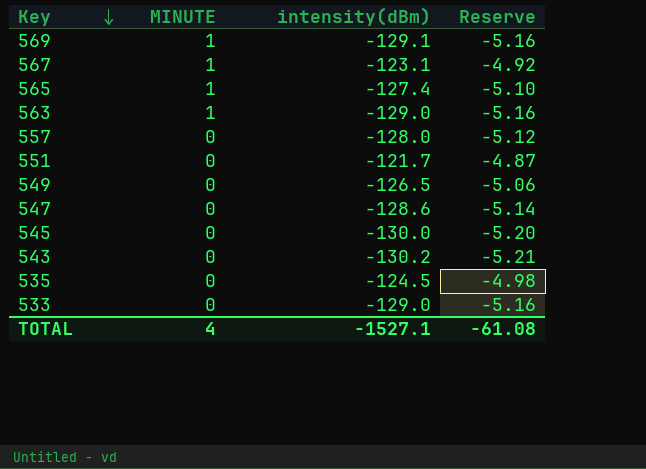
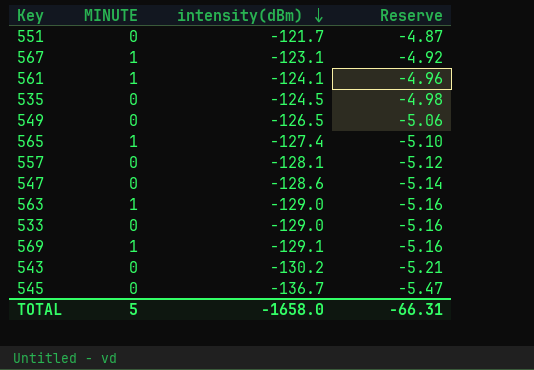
row order: Key descending -> intensity(dBm) descending
row 561: none -> 1 | -124.1 | -4.96
557 | intensity(dBm): -128.0 -> -128.1
545 | intensity(dBm): -130.0 -> -136.7
545 | Reserve: -5.20 -> -5.47
TOTAL | MINUTE: 4 -> 5
TOTAL | intensity(dBm): -1527.1 -> -1658.0
TOTAL | Reserve: -61.08 -> -66.31

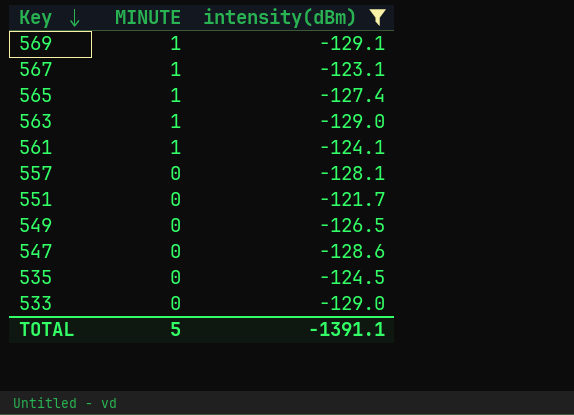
filter: none -> intensity(dBm) >= -129.1
row order: intensity(dBm) descending -> Key descending
column Reserve | formula: [intensity(dBm)] * 0.04 -> none
TOTAL | intensity(dBm): -1658.0 -> -1391.1

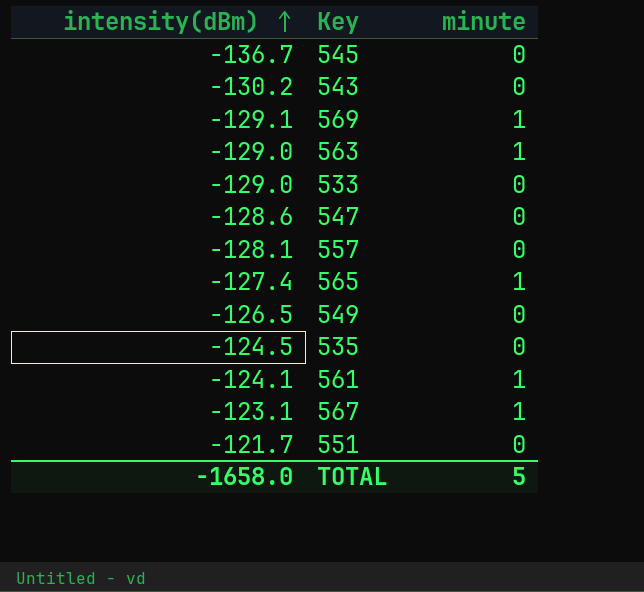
filter: intensity(dBm) >= -129.1 -> none
row order: Key descending -> intensity(dBm) ascending
column intensity(dBm) | position: 3 -> 1
column name: MINUTE -> minute
TOTAL | intensity(dBm): -1391.1 -> -1658.0

